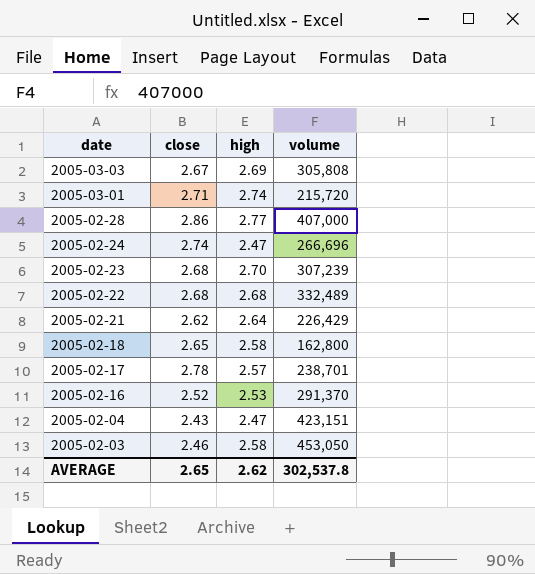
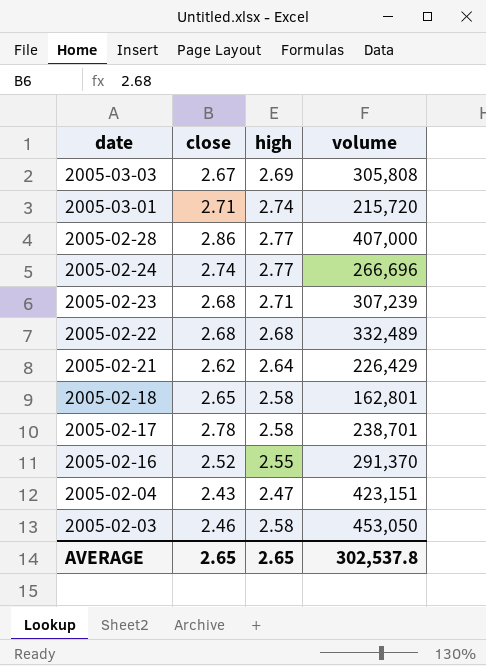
2005-02-24 | high: 2.47 -> 2.77
2005-02-23 | high: 2.70 -> 2.71
2005-02-18 | volume: 162,800 -> 162,801
2005-02-17 | high: 2.57 -> 2.58
2005-02-16 | high: 2.53 -> 2.55
AVERAGE | high: 2.62 -> 2.65

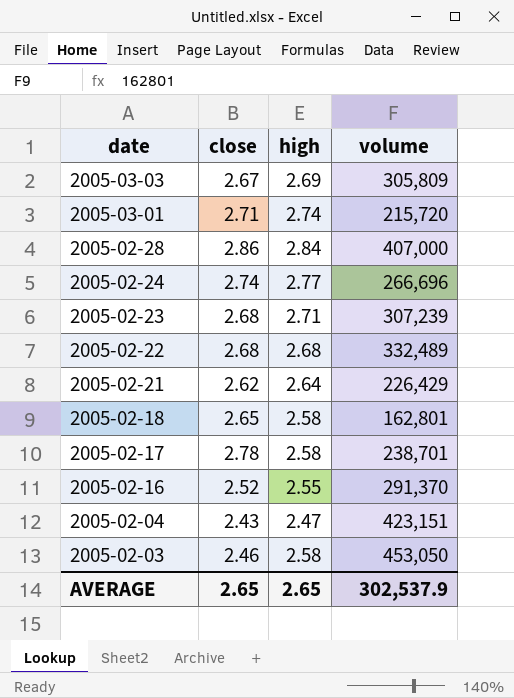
2005-03-03 | volume: 305,808 -> 305,809
2005-02-28 | high: 2.77 -> 2.84
AVERAGE | volume: 302,537.8 -> 302,537.9

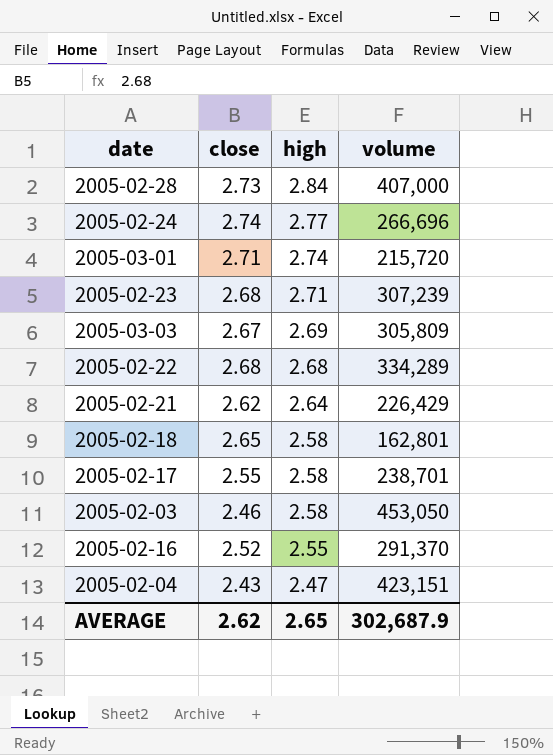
row order: date descending -> high descending
2005-02-28 | close: 2.86 -> 2.73
2005-02-22 | volume: 332,489 -> 334,289
2005-02-17 | close: 2.78 -> 2.55
AVERAGE | close: 2.65 -> 2.62
AVERAGE | volume: 302,537.9 -> 302,687.9

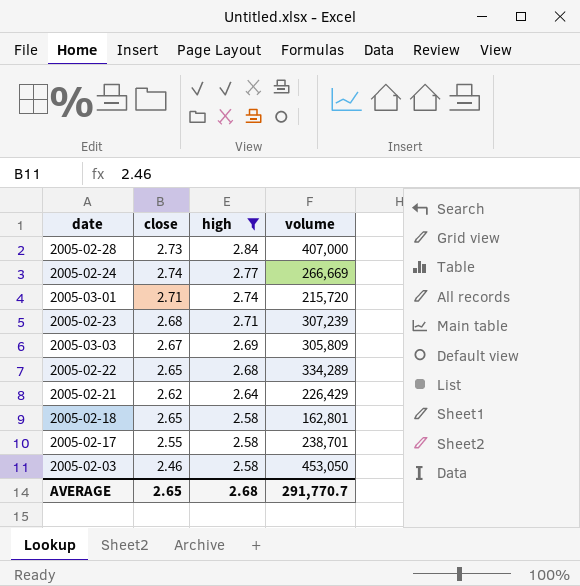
filter: none -> high >= 2.58
2005-02-24 | volume: 266,696 -> 266,669
2005-02-22 | close: 2.68 -> 2.65
AVERAGE | close: 2.62 -> 2.65
AVERAGE | high: 2.65 -> 2.68
AVERAGE | volume: 302,687.9 -> 291,770.7

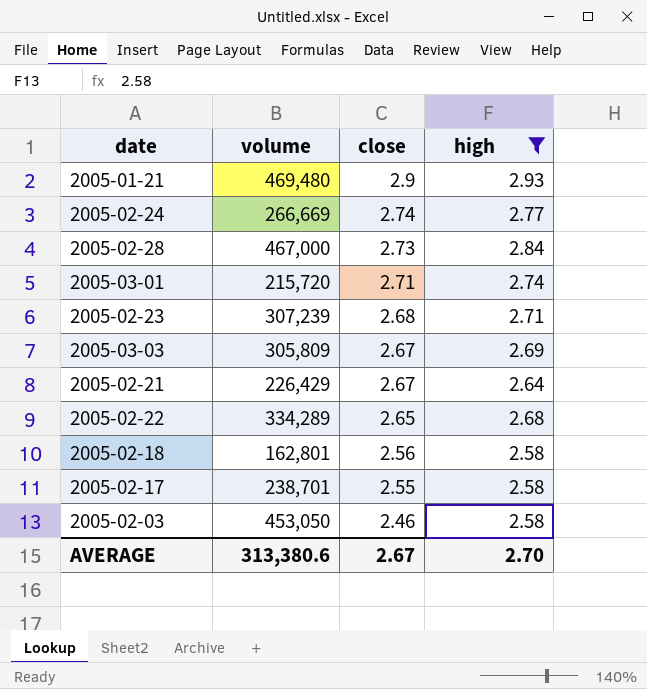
row order: high descending -> close descending
column volume | position: 4 -> 2
row 2005-01-21: none -> 469,480 | 2.9 | 2.93
2005-02-28 | volume: 407,000 -> 467,000
2005-02-21 | close: 2.62 -> 2.67
2005-02-18 | close: 2.65 -> 2.56
AVERAGE | volume: 291,770.7 -> 313,380.6
AVERAGE | close: 2.65 -> 2.67
AVERAGE | high: 2.68 -> 2.70

